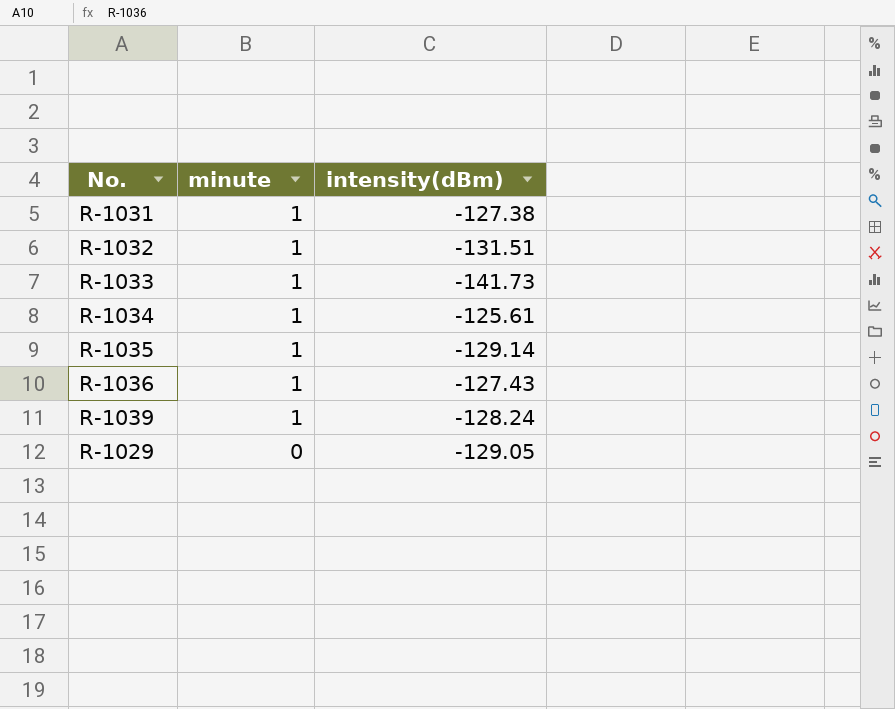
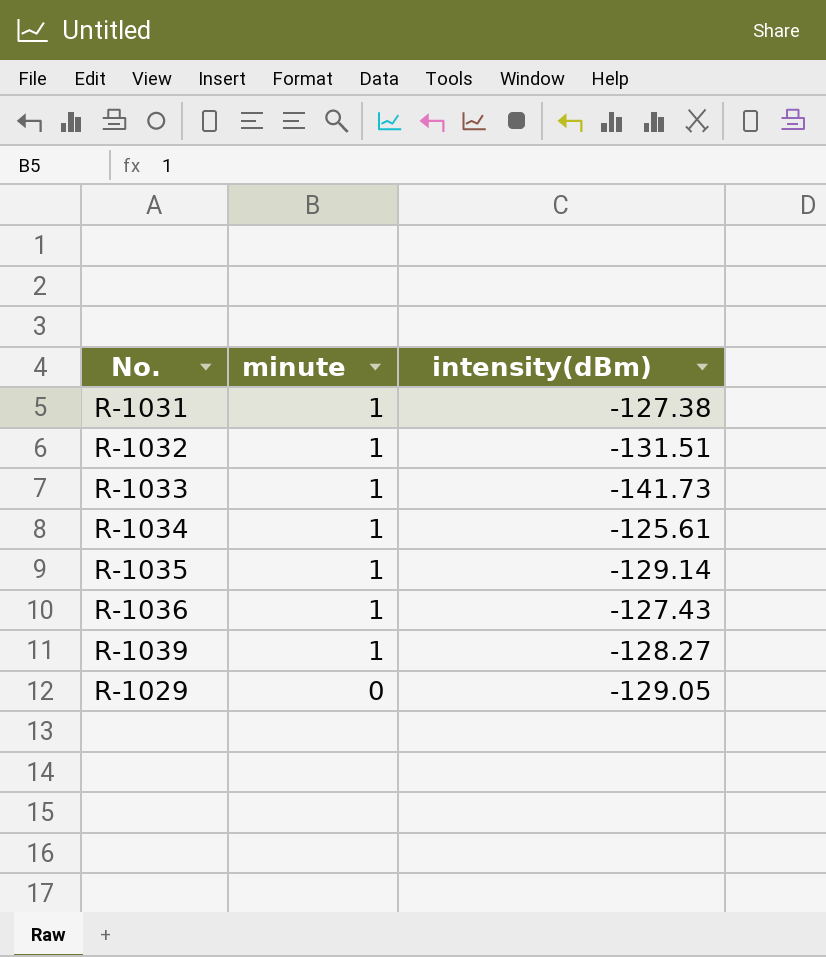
R-1039 | intensity(dBm): -128.24 -> -128.27

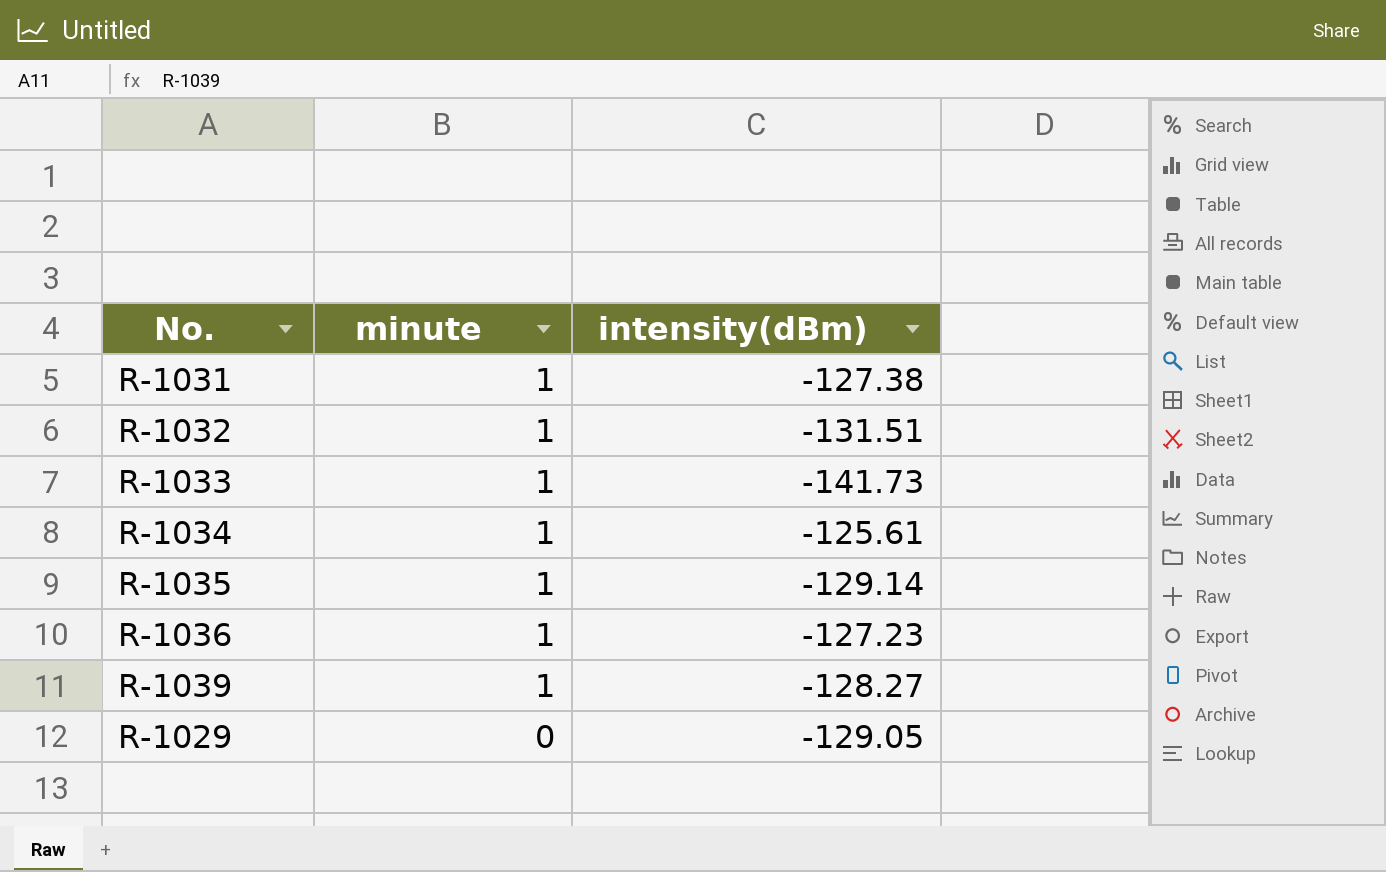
R-1036 | intensity(dBm): -127.43 -> -127.23

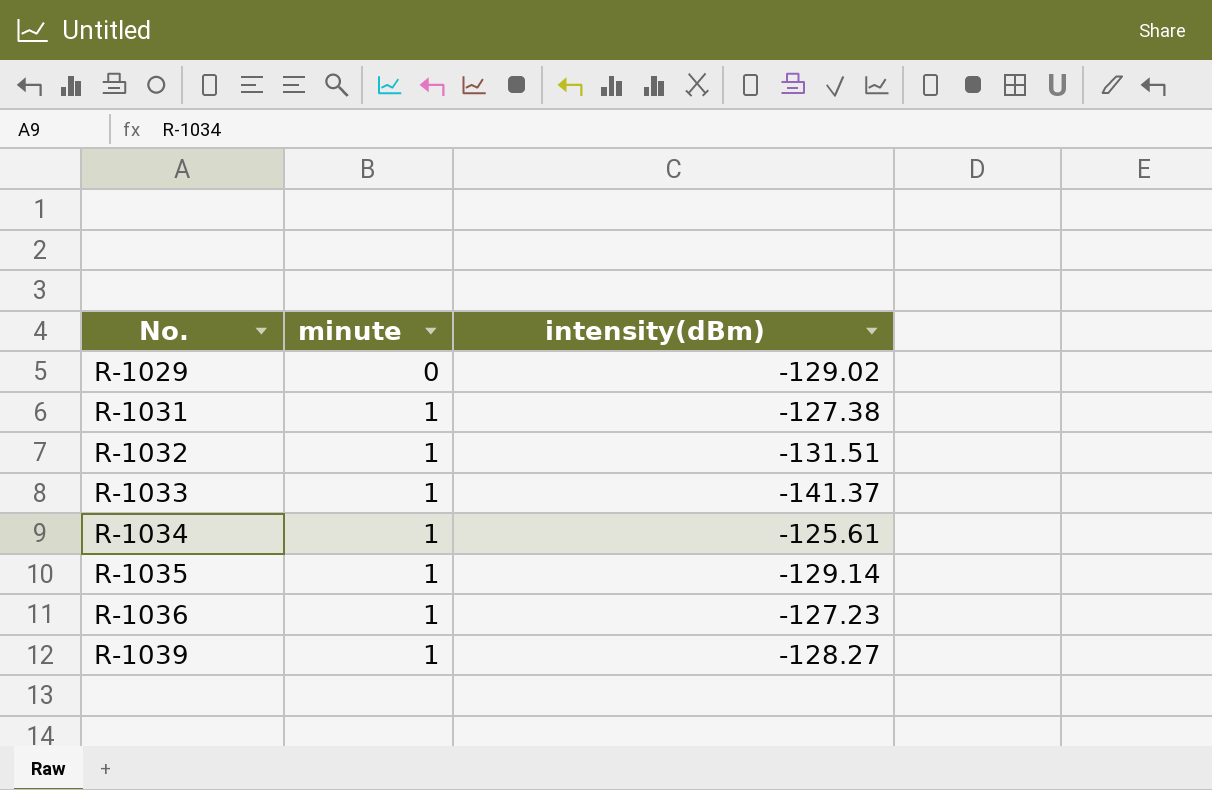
row order: minute descending -> No. ascending
R-1029 | intensity(dBm): -129.05 -> -129.02
R-1033 | intensity(dBm): -141.73 -> -141.37

